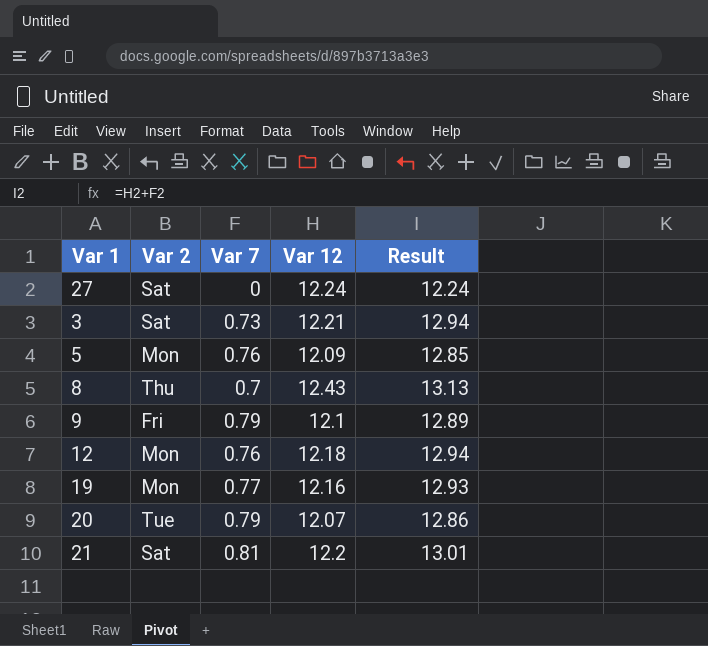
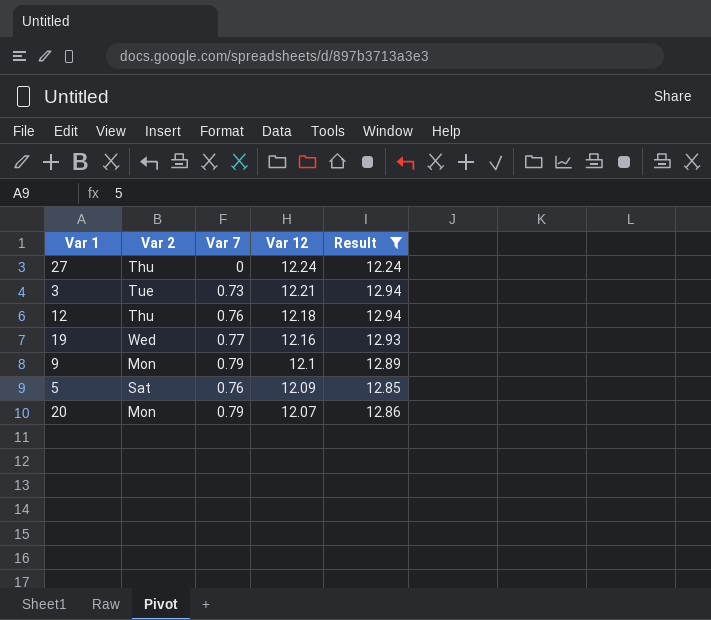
filter: none -> Result <= 12.94
row order: none -> Var 12 descending
27 | Var 2: Sat -> Thu
3 | Var 2: Sat -> Tue
12 | Var 2: Mon -> Thu
19 | Var 2: Mon -> Wed
9 | Var 2: Fri -> Mon
5 | Var 2: Mon -> Sat
20 | Var 2: Tue -> Mon

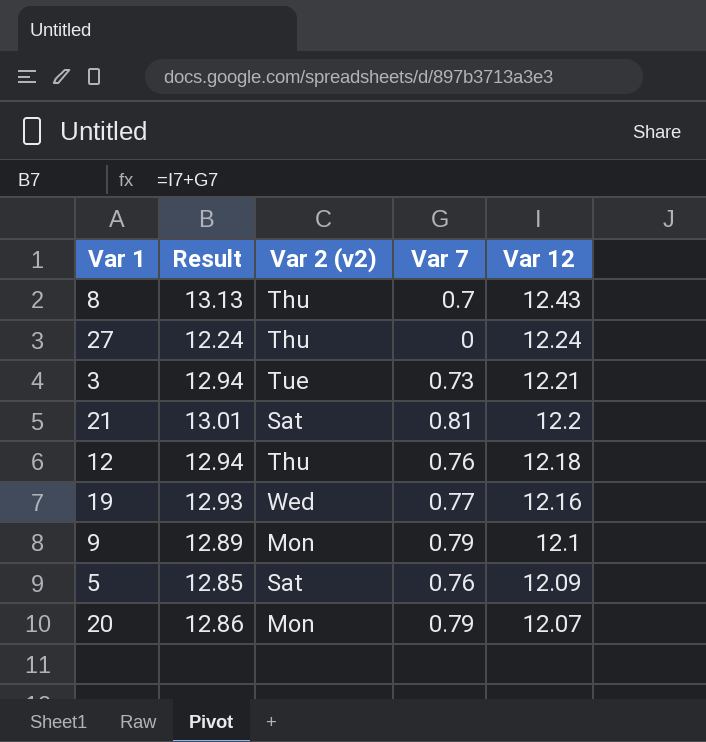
filter: Result <= 12.94 -> none
column Result | position: 5 -> 2
column name: Var 2 -> Var 2 (v2)

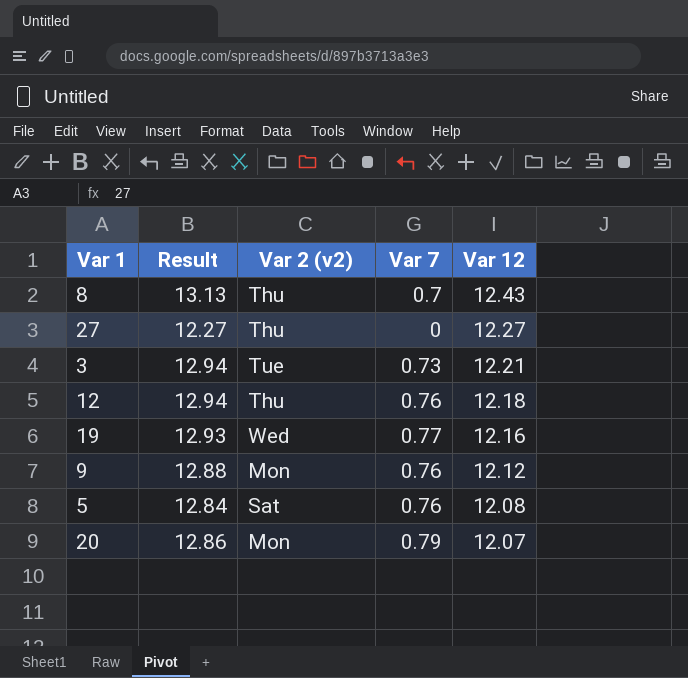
row 21: 13.01 | Sat | 0.81 | 12.2 -> none
27 | Result: 12.24 -> 12.27
27 | Var 12: 12.24 -> 12.27
9 | Result: 12.89 -> 12.88
9 | Var 7: 0.79 -> 0.76
9 | Var 12: 12.1 -> 12.12
5 | Result: 12.85 -> 12.84
5 | Var 12: 12.09 -> 12.08

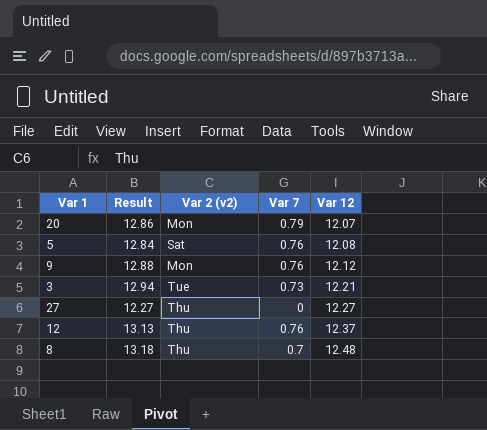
row order: Var 12 descending -> Var 12 ascending
row 19: 12.93 | Wed | 0.77 | 12.16 -> none
12 | Result: 12.94 -> 13.13
12 | Var 12: 12.18 -> 12.37
8 | Result: 13.13 -> 13.18
8 | Var 12: 12.43 -> 12.48

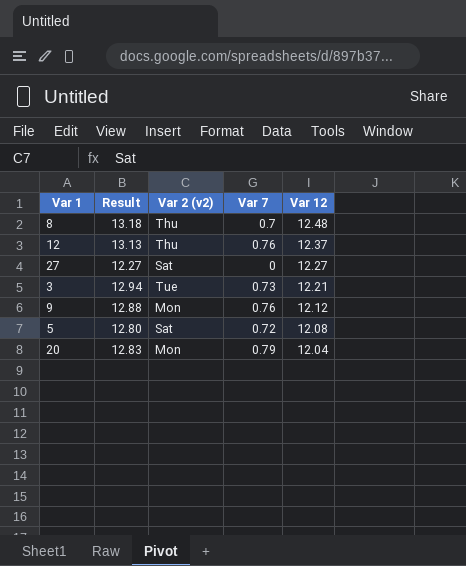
row order: Var 12 ascending -> Var 12 descending
27 | Var 2 (v2): Thu -> Sat
5 | Result: 12.84 -> 12.80
5 | Var 7: 0.76 -> 0.72
20 | Result: 12.86 -> 12.83
20 | Var 12: 12.07 -> 12.04

